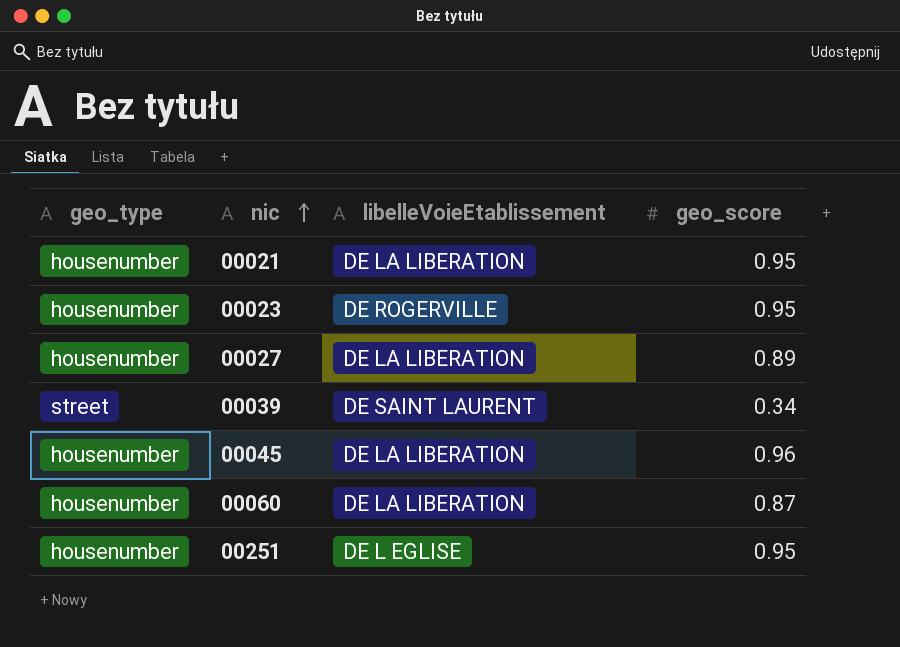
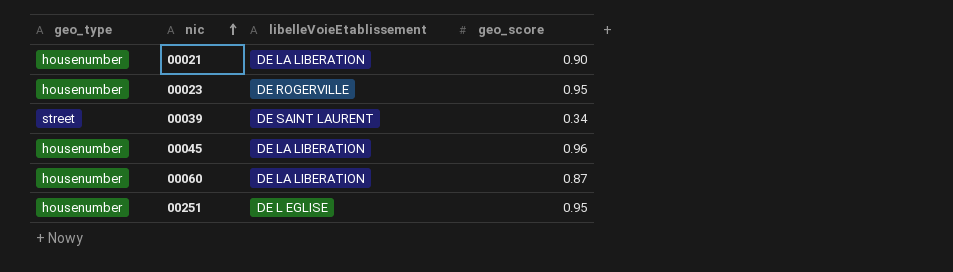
row 00027: housenumber | DE LA LIBERATION | 0.89 -> none
00021 | geo_score: 0.95 -> 0.90

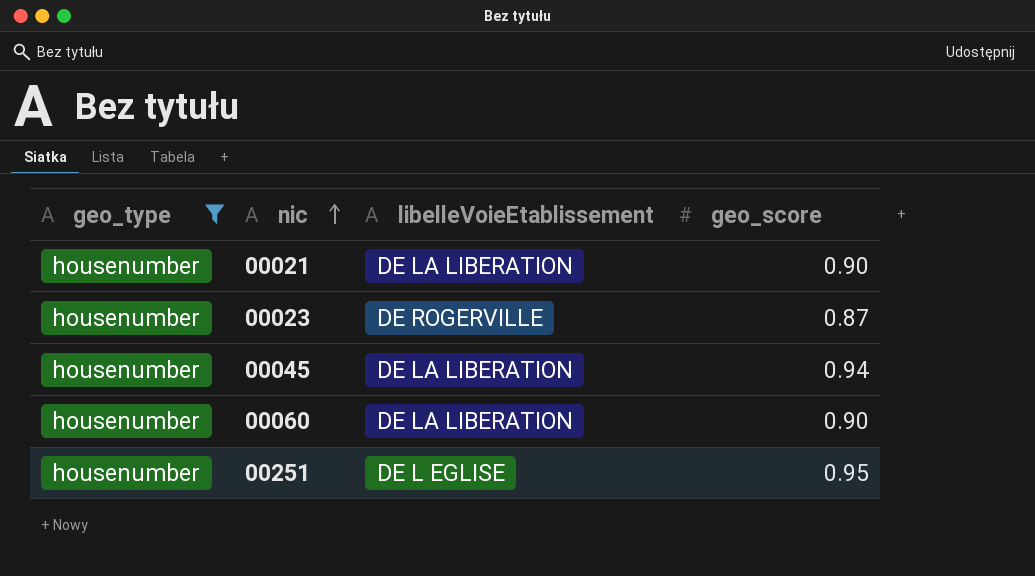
filter: none -> geo_type = housenumber
00023 | geo_score: 0.95 -> 0.87
00045 | geo_score: 0.96 -> 0.94
00060 | geo_score: 0.87 -> 0.90

